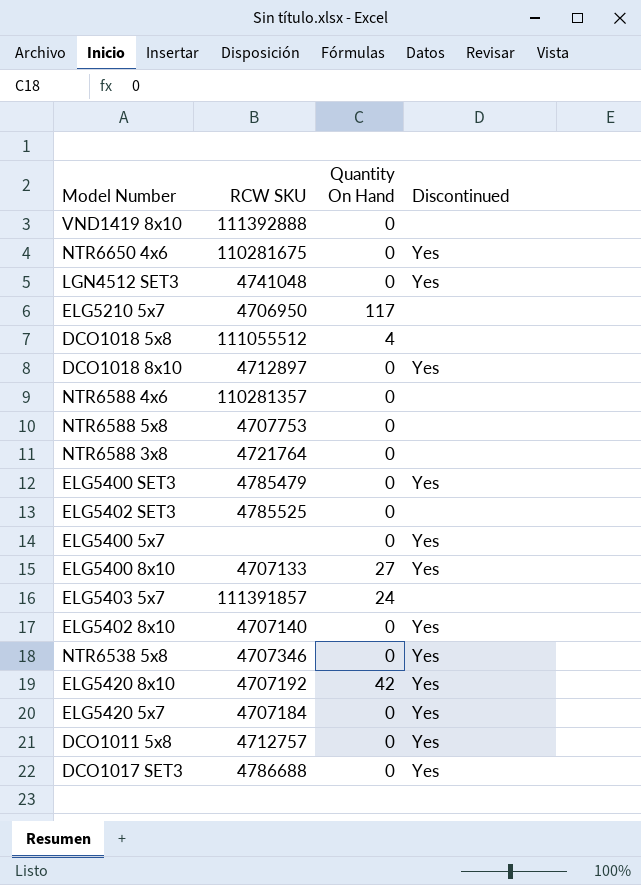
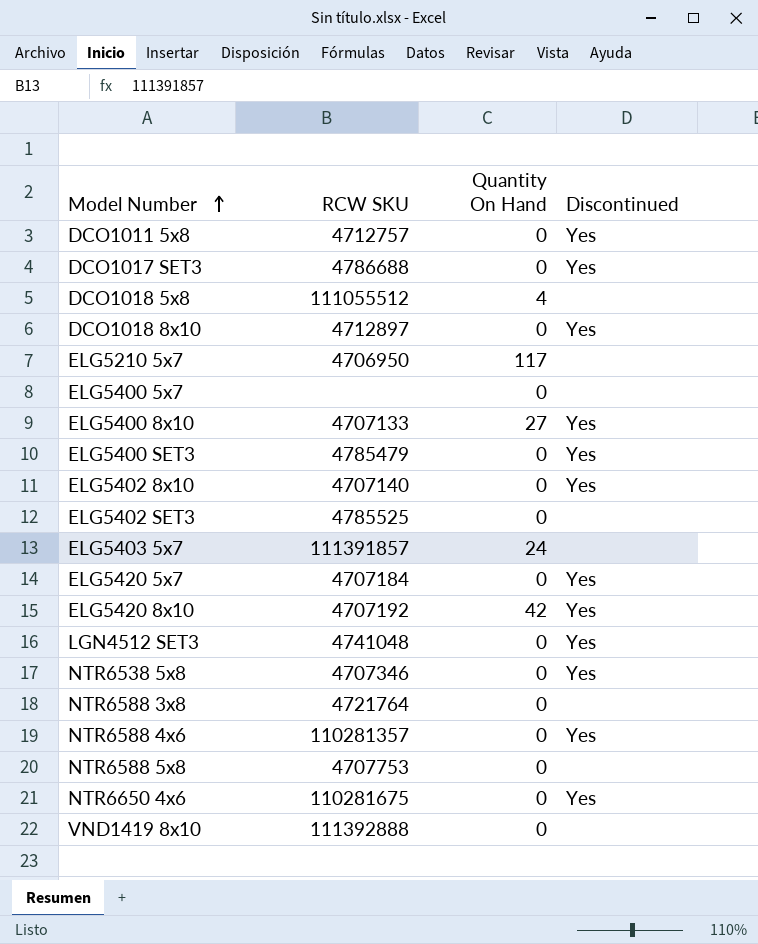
row order: none -> Model Number ascending
ELG5400 5x7 | Discontinued: Yes -> none
NTR6588 4x6 | Discontinued: none -> Yes

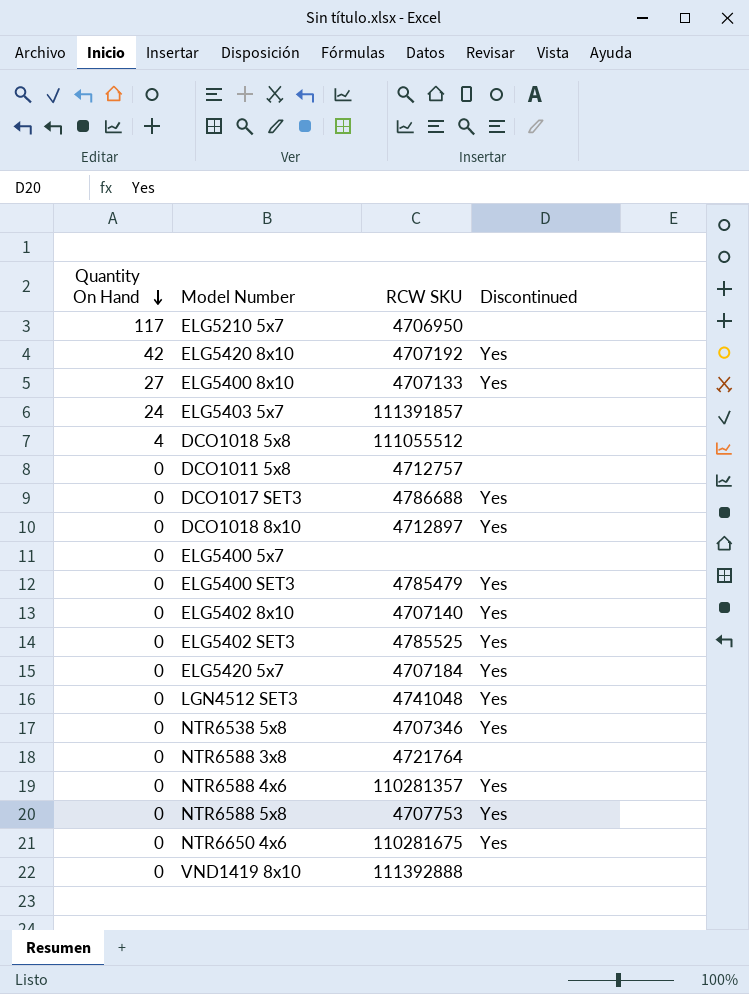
row order: Model Number ascending -> Quantity On Hand descending
column Quantity On Hand | position: 3 -> 1
DCO1011 5x8 | Discontinued: Yes -> none
ELG5402 SET3 | Discontinued: none -> Yes
NTR6588 5x8 | Discontinued: none -> Yes

